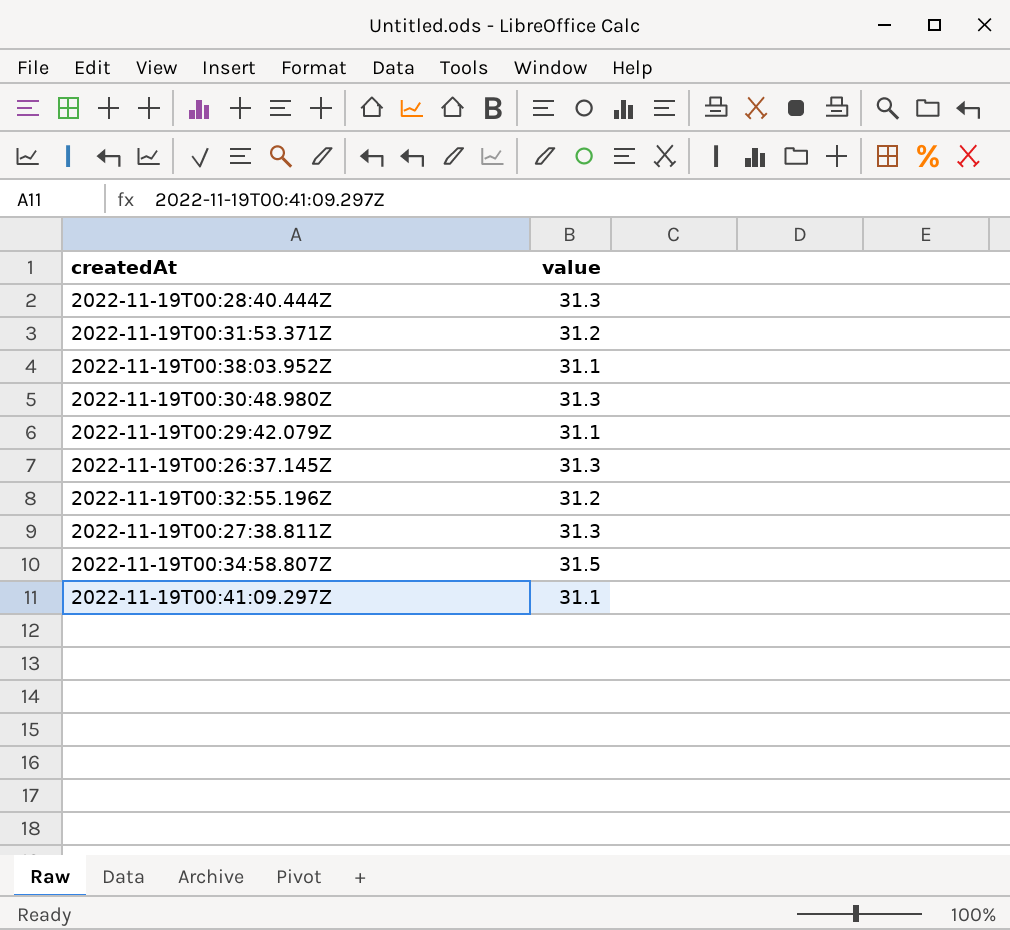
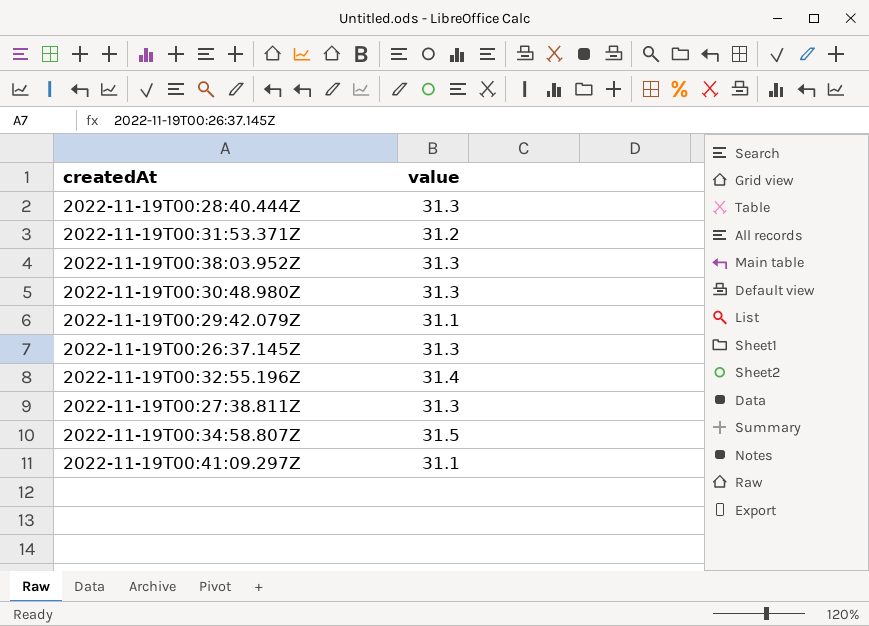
2022-11-19T00:38:03.952Z | value: 31.1 -> 31.3
2022-11-19T00:32:55.196Z | value: 31.2 -> 31.4

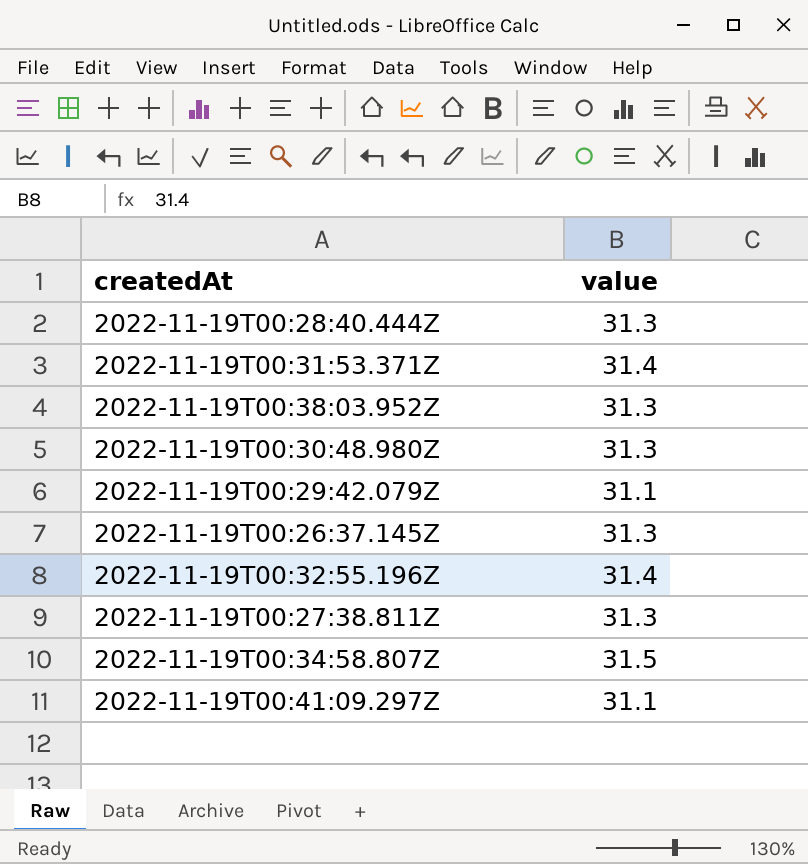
2022-11-19T00:31:53.371Z | value: 31.2 -> 31.4

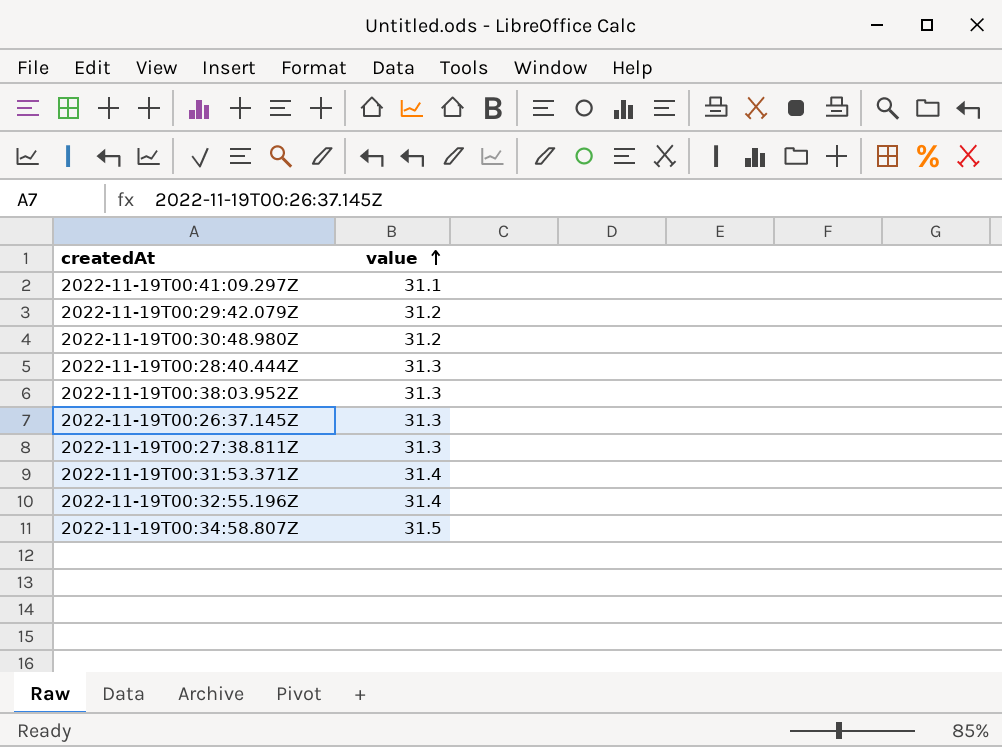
row order: none -> value ascending
2022-11-19T00:29:42.079Z | value: 31.1 -> 31.2
2022-11-19T00:30:48.980Z | value: 31.3 -> 31.2

